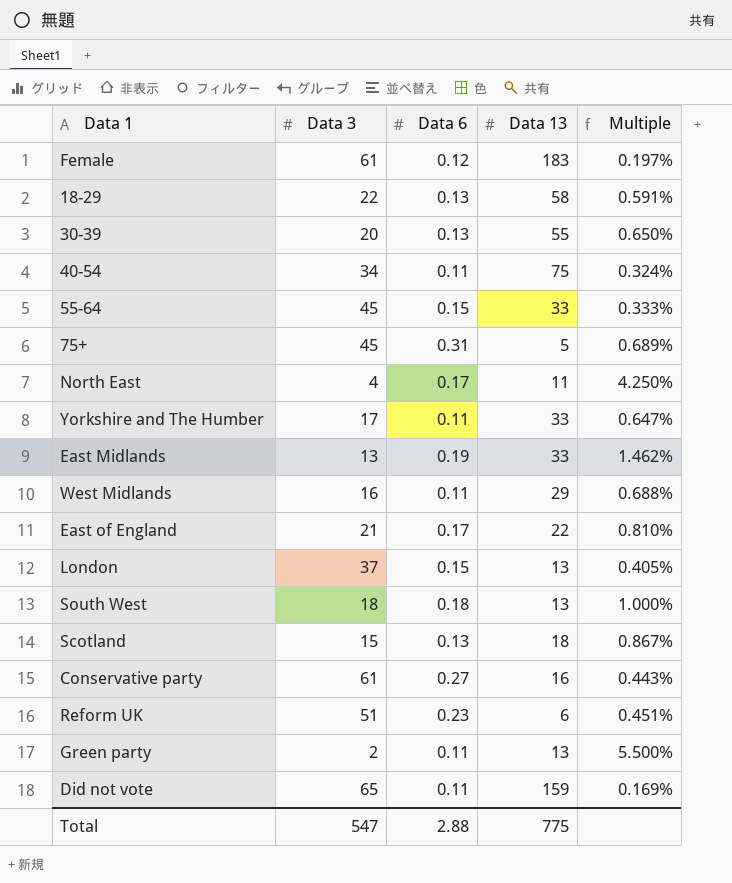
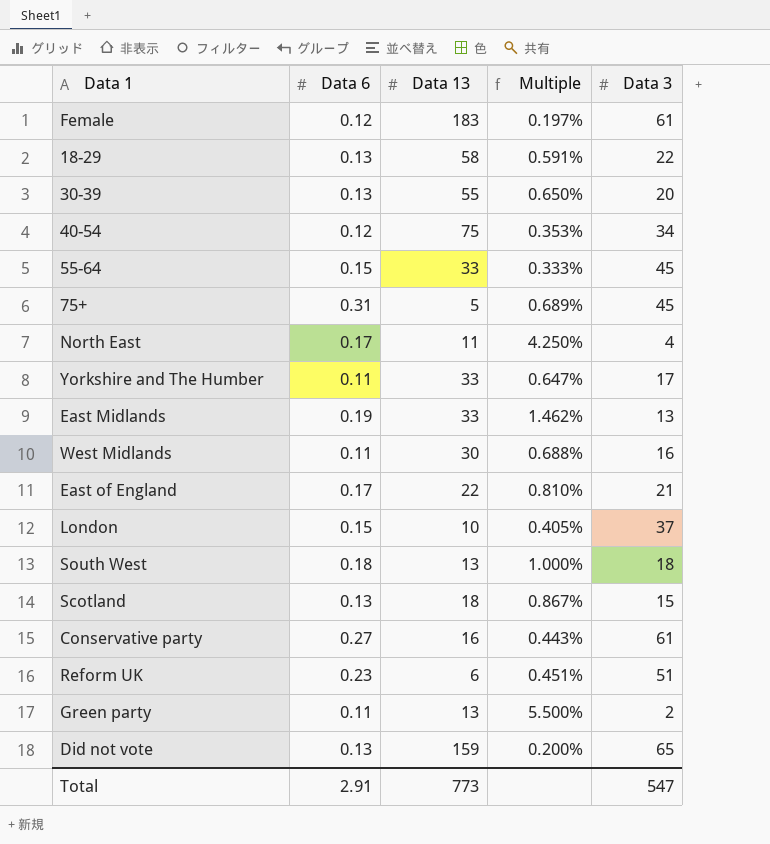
column Data 3 | position: 2 -> 5
40-54 | Data 6: 0.11 -> 0.12
40-54 | Multiple: 0.324% -> 0.353%
West Midlands | Data 13: 29 -> 30
London | Data 13: 13 -> 10
Did not vote | Data 6: 0.11 -> 0.13
Did not vote | Multiple: 0.169% -> 0.200%
Total | Data 6: 2.88 -> 2.91
Total | Data 13: 775 -> 773

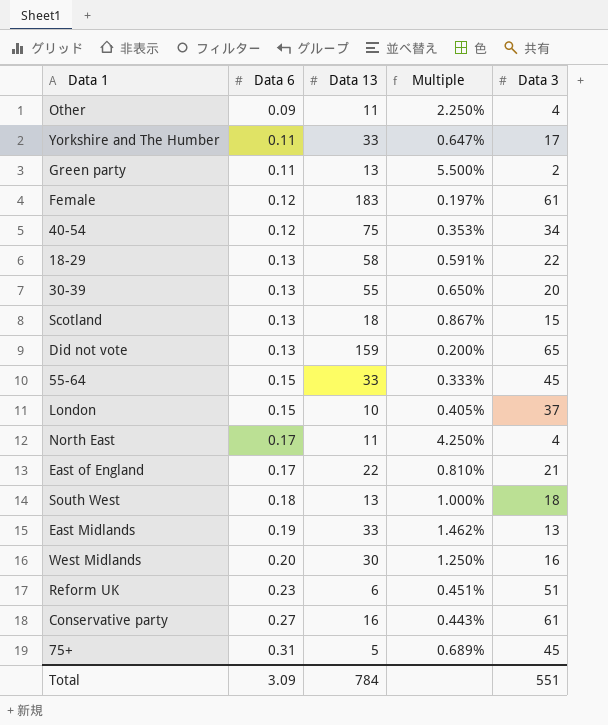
row order: none -> Data 6 ascending
row Other: none -> 0.09 | 11 | 2.250% | 4
West Midlands | Data 6: 0.11 -> 0.20
West Midlands | Multiple: 0.688% -> 1.250%
Total | Data 6: 2.91 -> 3.09
Total | Data 13: 773 -> 784
Total | Data 3: 547 -> 551

